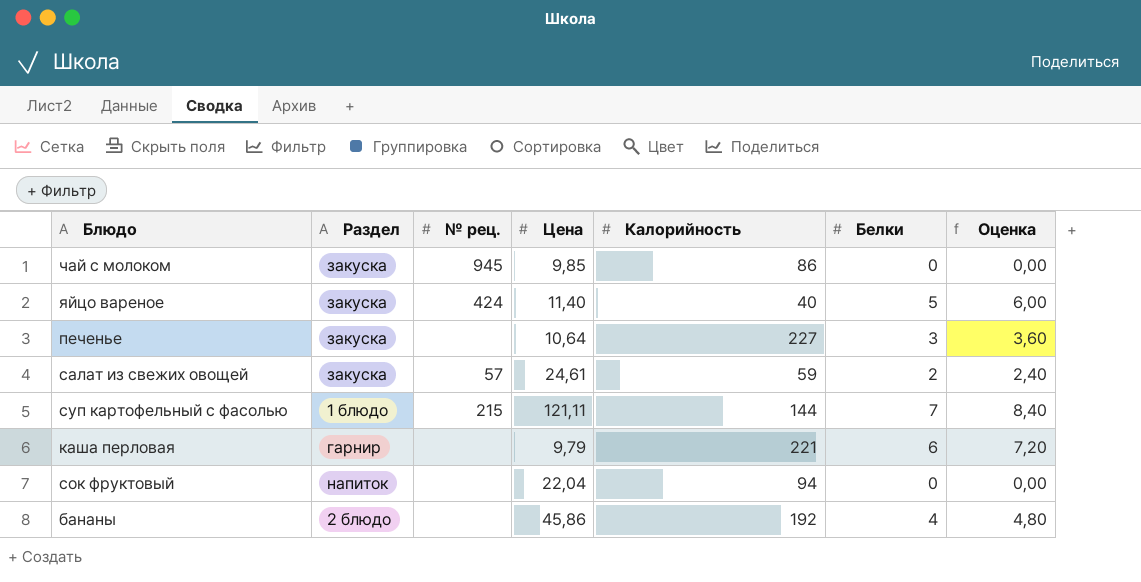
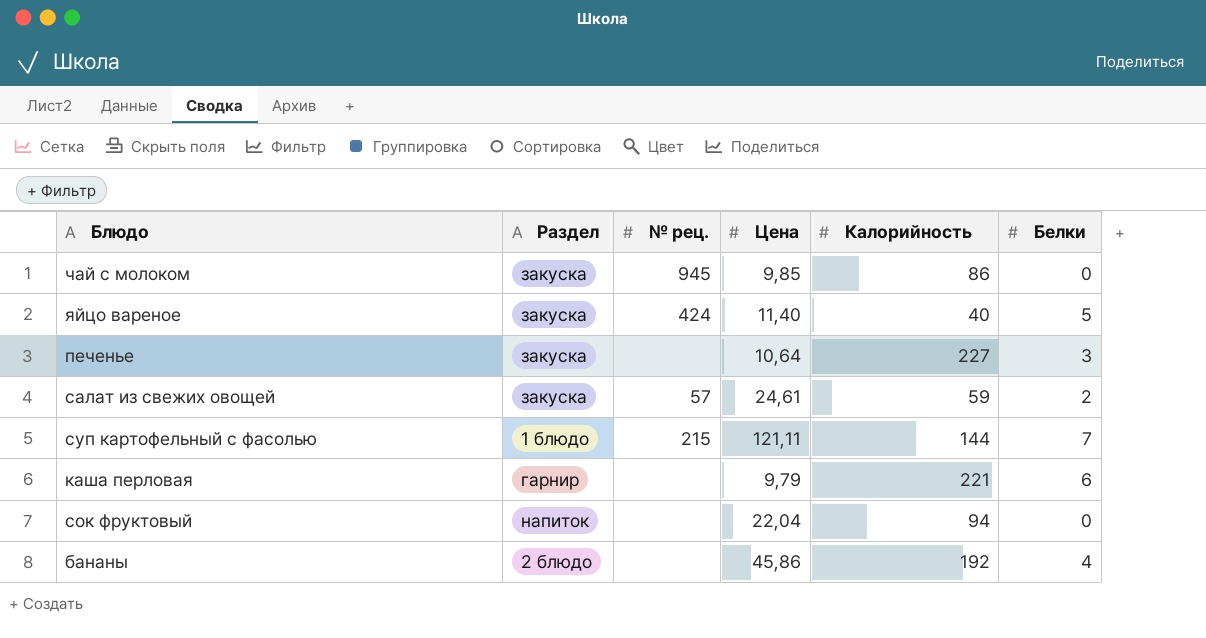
column Оценка | formula: [Белки] * 1,2 -> none

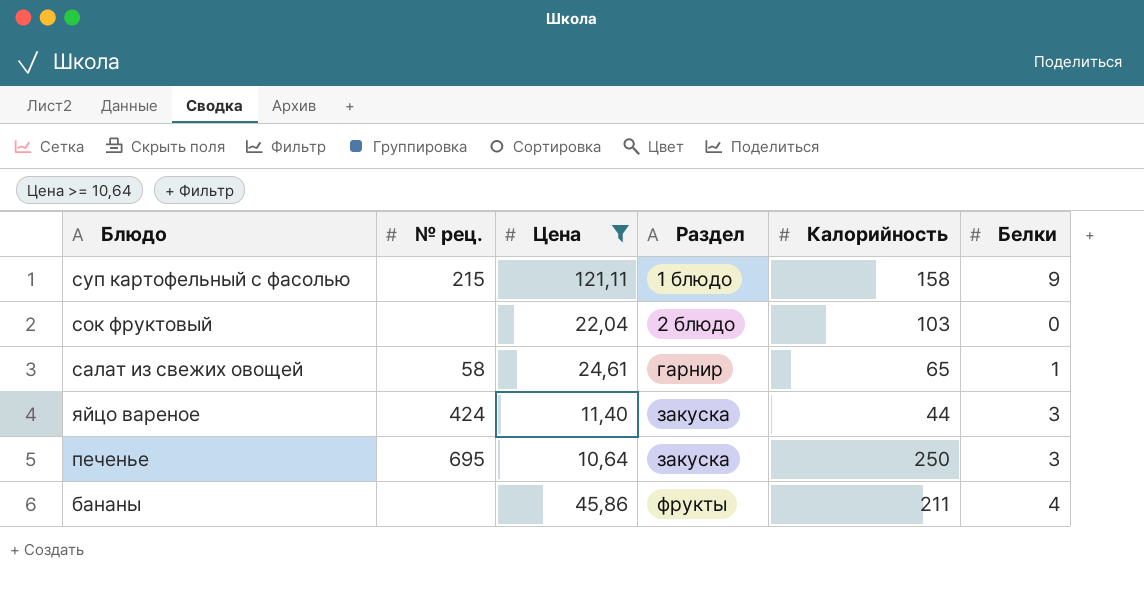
filter: none -> Цена >= 10,64
row order: none -> Раздел ascending
column Раздел | position: 2 -> 4
суп картофельный с фасолью | Калорийность: 144 -> 158
суп картофельный с фасолью | Белки: 7 -> 9
сок фруктовый | Раздел: напиток -> 2 блюдо
сок фруктовый | Калорийность: 94 -> 103
салат из свежих овощей | № рец.: 57 -> 58
салат из свежих овощей | Раздел: закуска -> гарнир
салат из свежих овощей | Калорийность: 59 -> 65
салат из свежих овощей | Белки: 2 -> 1
яйцо вареное | Калорийность: 40 -> 44
яйцо вареное | Белки: 5 -> 3
печенье | № рец.: none -> 695
печенье | Калорийность: 227 -> 250
бананы | Раздел: 2 блюдо -> фрукты
бананы | Калорийность: 192 -> 211

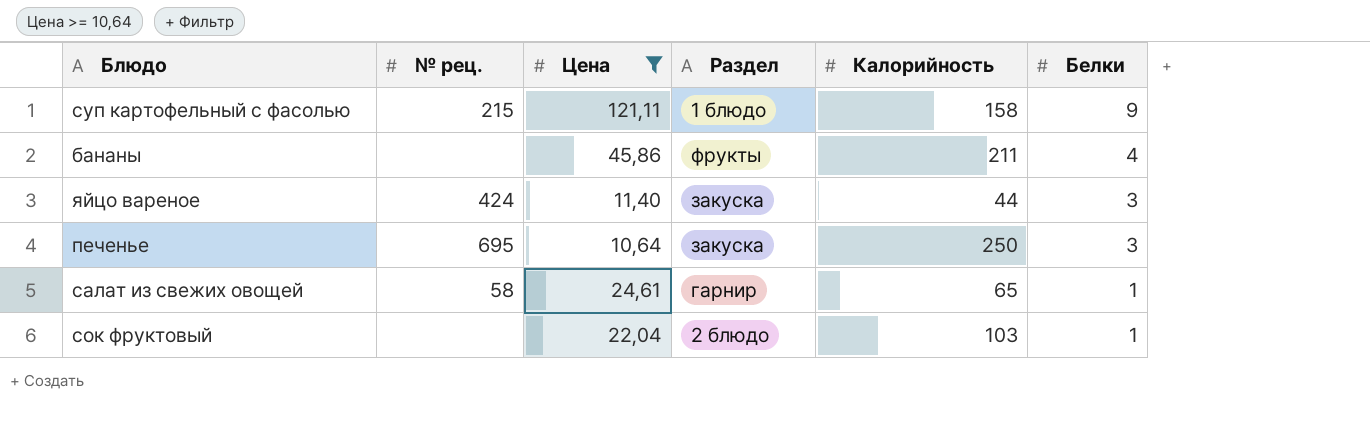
row order: Раздел ascending -> Белки descending
сок фруктовый | Белки: 0 -> 1

